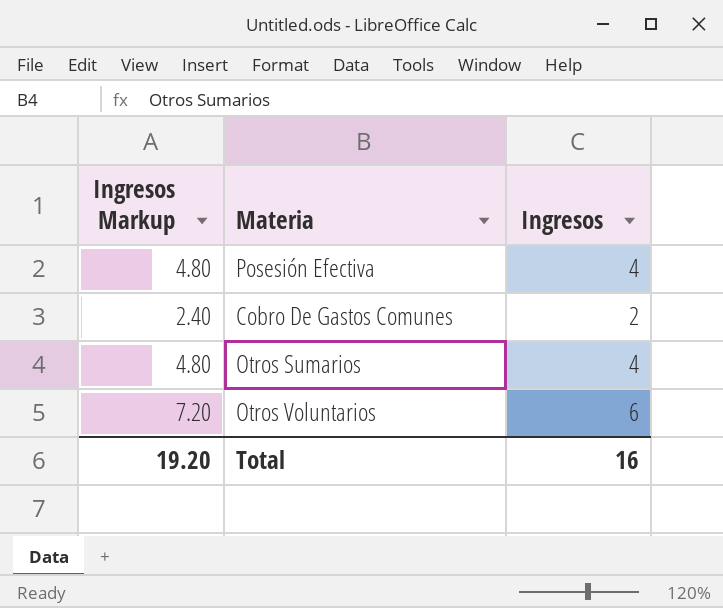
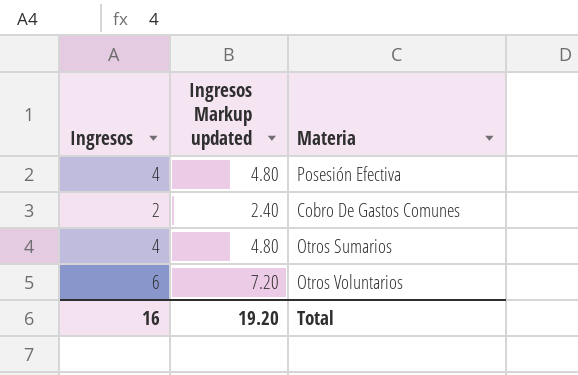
column Ingresos | position: 3 -> 1
column name: Ingresos Markup -> Ingresos Markup updated

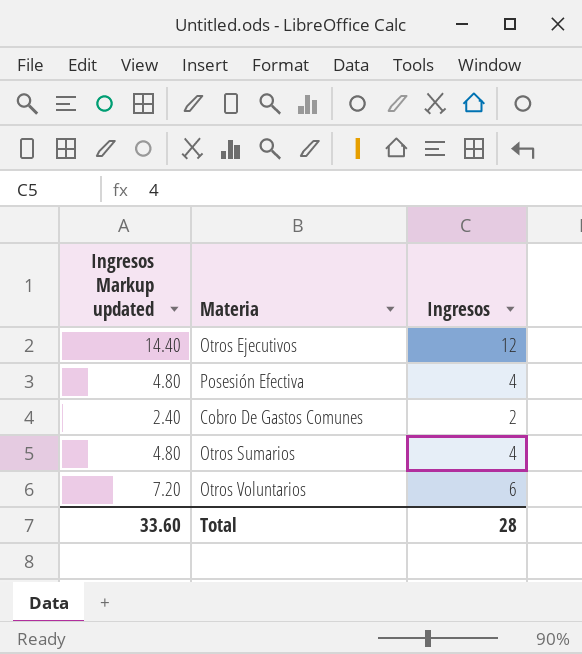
column Ingresos | position: 1 -> 3
row Otros Ejecutivos: none -> 14.40 | 12
Total | Ingresos Markup updated: 19.20 -> 33.60
Total | Ingresos: 16 -> 28

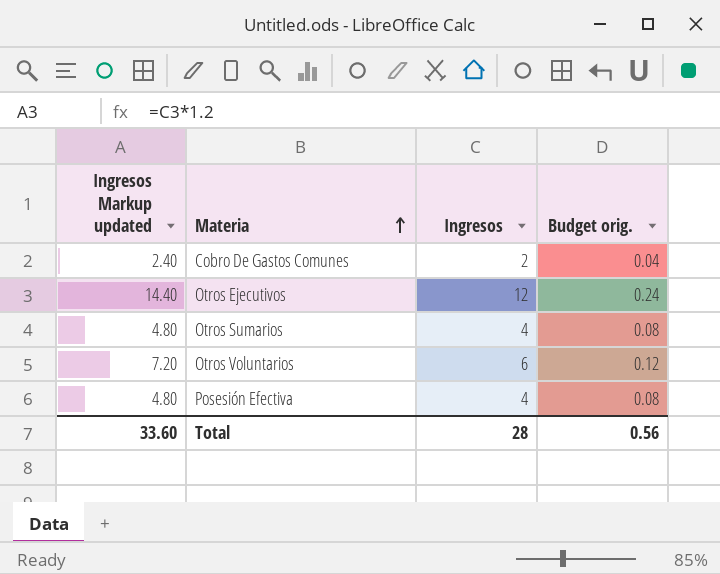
row order: none -> Materia ascending
column Budget orig. | formula: none -> [Ingresos] * 0.02

